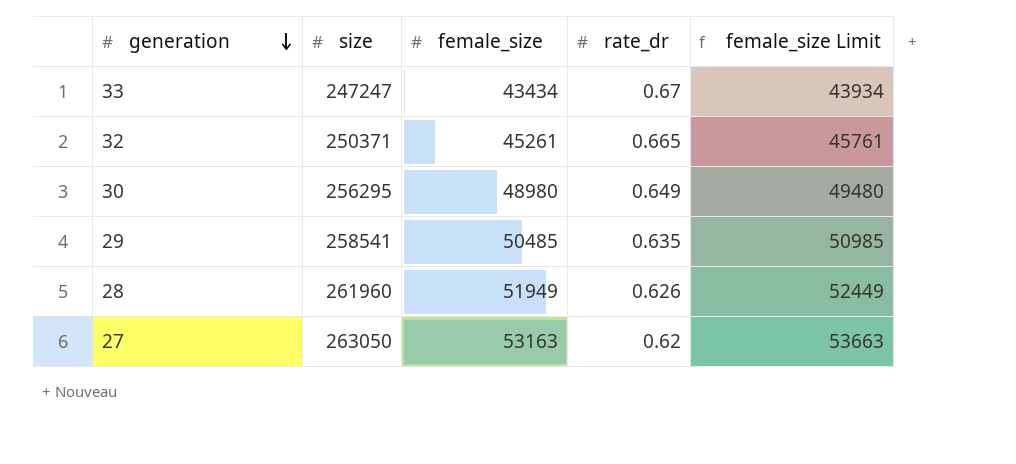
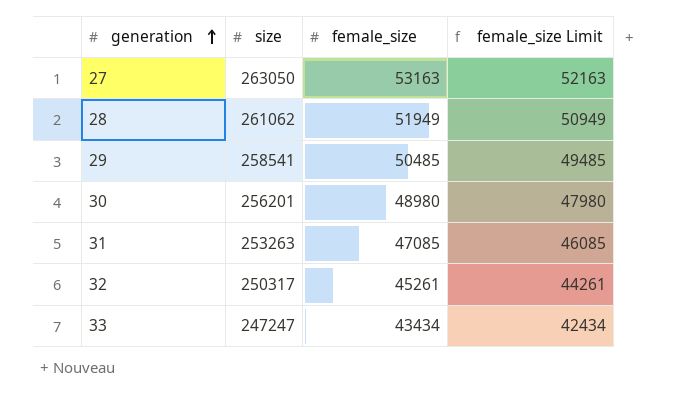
row order: generation descending -> generation ascending
column rate_dr | position: 4 -> none
column female_size Limit | formula: [female_size] + 500 -> [female_size] - 1000
28 | size: 261960 -> 261062
30 | size: 256295 -> 256201
row 31: none -> 253263 | 47085 | 46085
32 | size: 250371 -> 250317

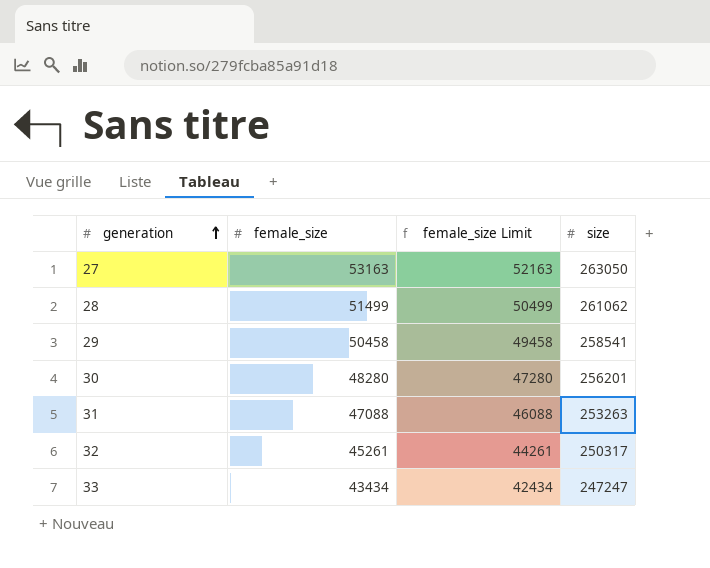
column size | position: 2 -> 4
28 | female_size: 51949 -> 51499
28 | female_size Limit: 50949 -> 50499
29 | female_size: 50485 -> 50458
29 | female_size Limit: 49485 -> 49458
30 | female_size: 48980 -> 48280
30 | female_size Limit: 47980 -> 47280
31 | female_size: 47085 -> 47088
31 | female_size Limit: 46085 -> 46088

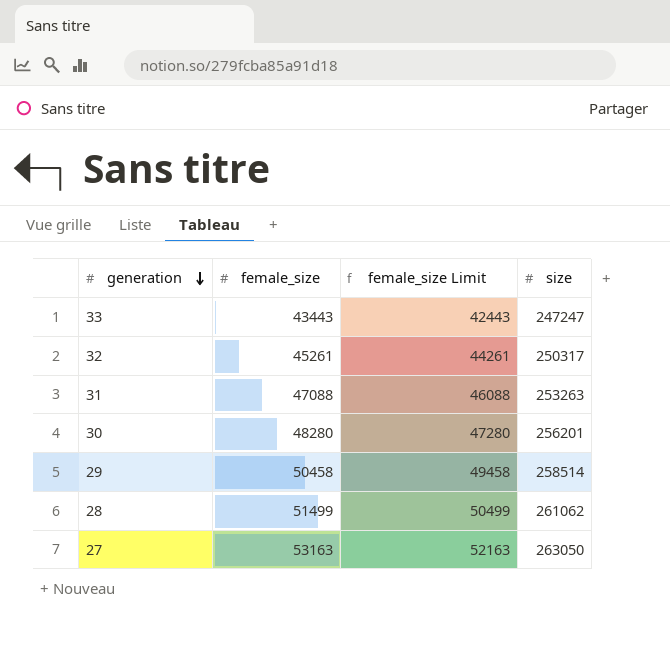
row order: generation ascending -> generation descending
33 | female_size: 43434 -> 43443
33 | female_size Limit: 42434 -> 42443
29 | size: 258541 -> 258514

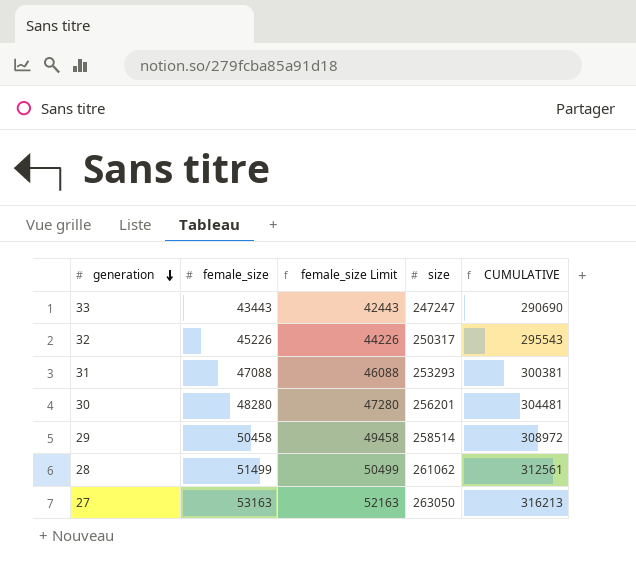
column CUMULATIVE | formula: none -> [female_size] + [size]
32 | female_size: 45261 -> 45226
32 | female_size Limit: 44261 -> 44226
31 | size: 253263 -> 253293

